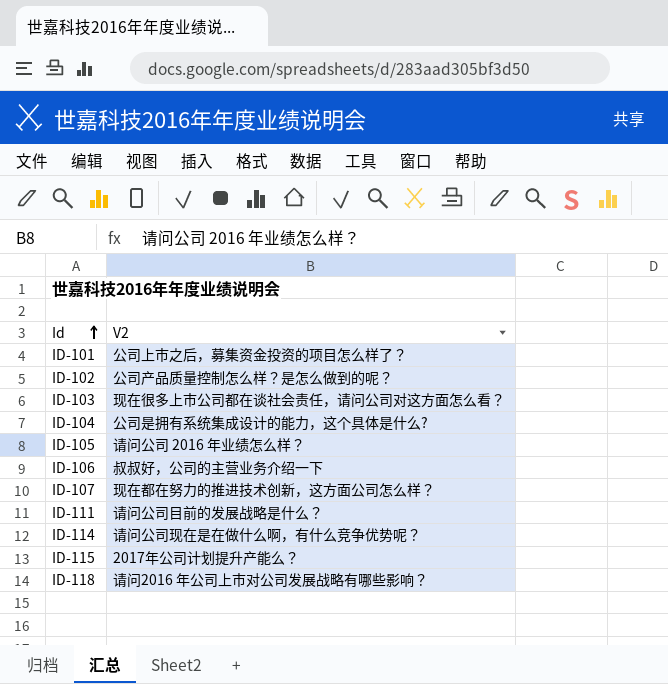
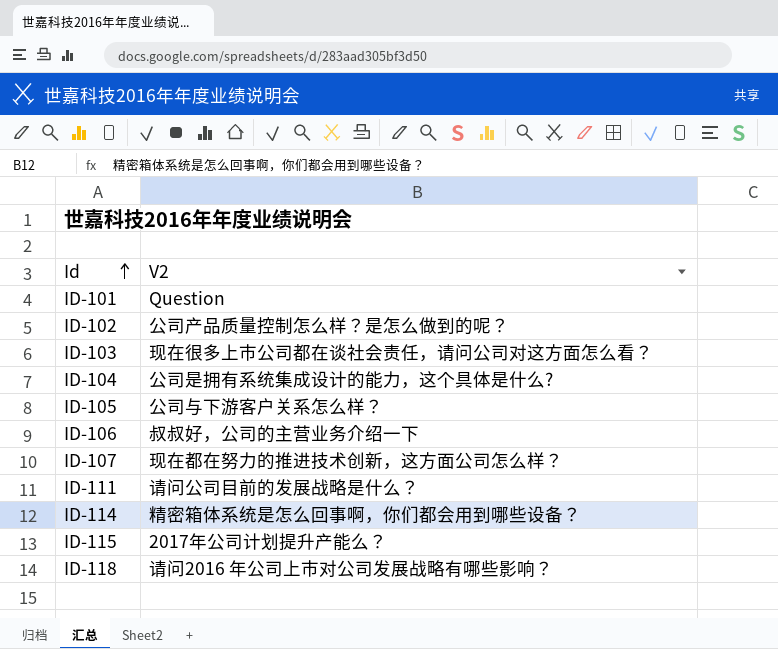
ID-101 | V2: 公司上市之后，募集资金投资的项目怎么样了？ -> Question
ID-105 | V2: 请问公司 2016 年业绩怎么样？ -> 公司与下游客户关系怎么样？
ID-114 | V2: 请问公司现在是在做什么啊，有什么竞争优势呢？ -> 精密箱体系统是怎么回事啊，你们都会用到哪些设备？

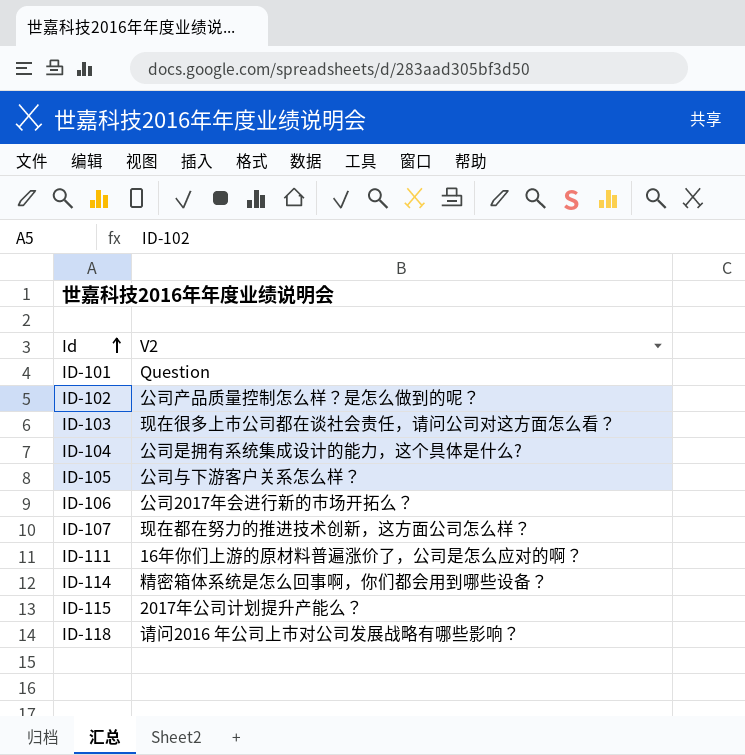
ID-106 | V2: 叔叔好，公司的主营业务介绍一下 -> 公司2017年会进行新的市场开拓么？
ID-111 | V2: 请问公司目前的发展战略是什么？ -> 16年你们上游的原材料普遍涨价了，公司是怎么应对的啊？

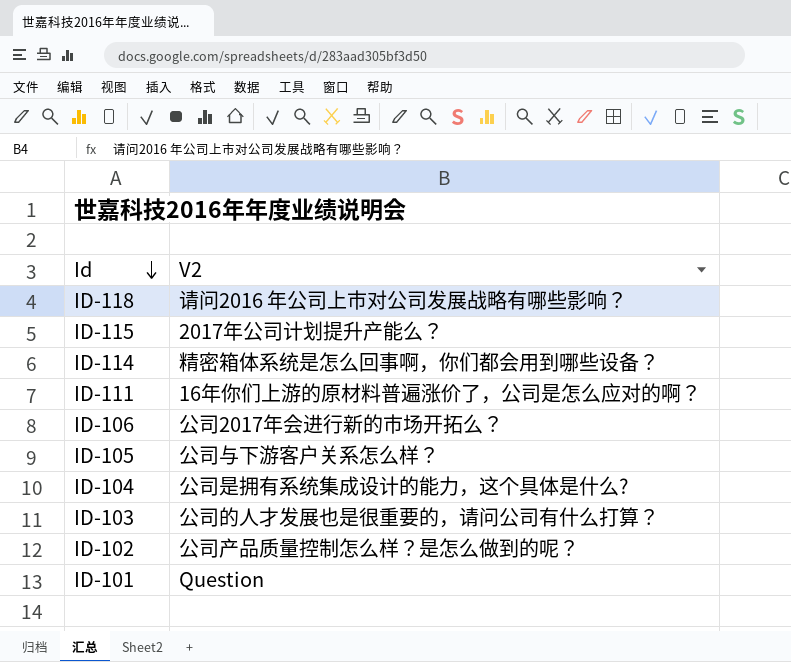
row order: Id ascending -> Id descending
row ID-107: 现在都在努力的推进技术创新，这方面公司怎么样？ -> none
ID-103 | V2: 现在很多上市公司都在谈社会责任，请问公司对这方面怎么看？ -> 公司的人才发展也是很重要的，请问公司有什么打算？

